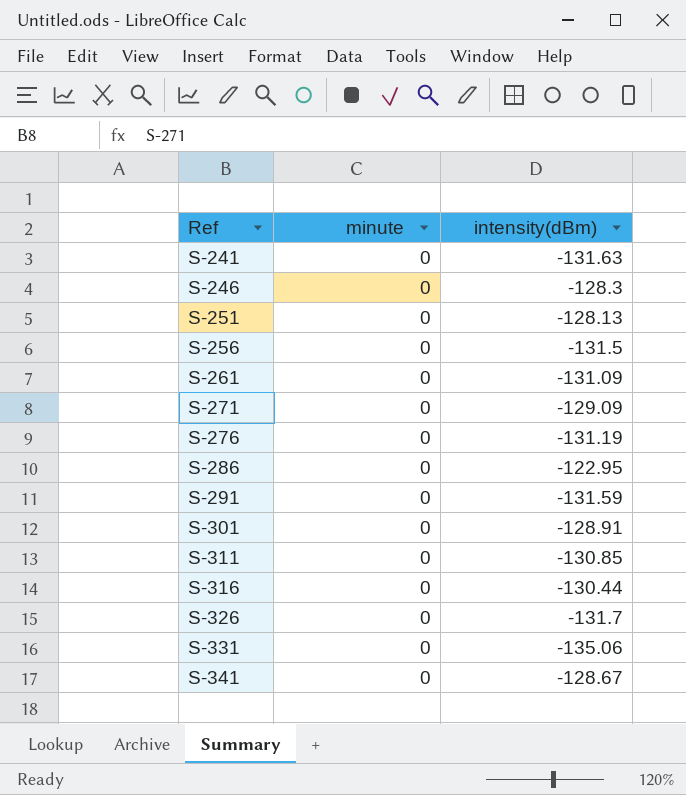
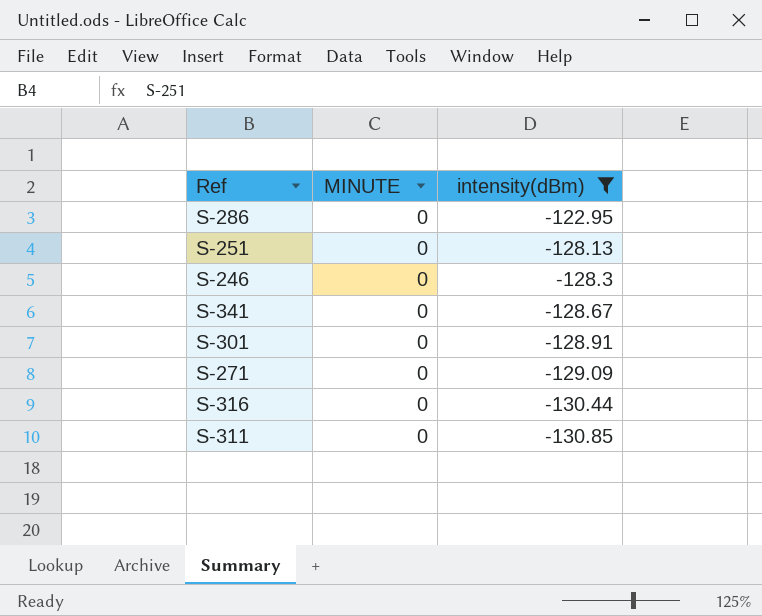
filter: none -> intensity(dBm) >= -130.85
row order: Ref ascending -> intensity(dBm) descending
column name: minute -> MINUTE

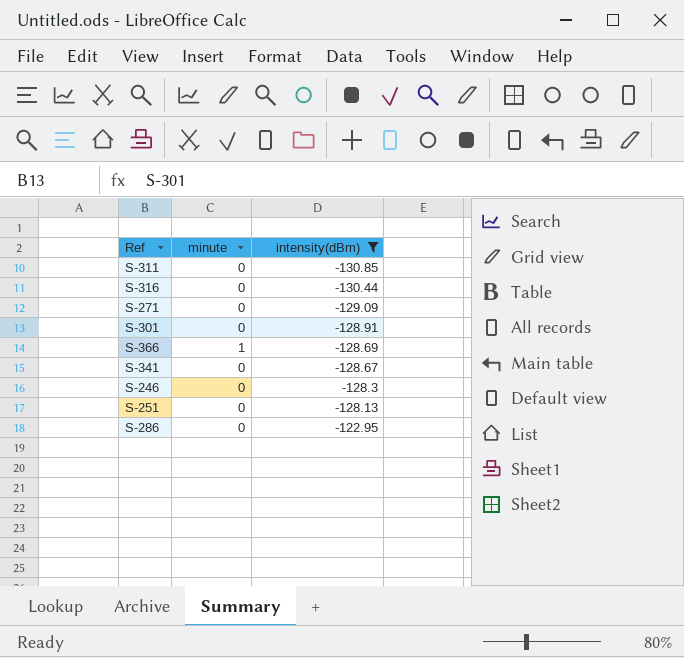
row order: intensity(dBm) descending -> intensity(dBm) ascending
column name: MINUTE -> minute
row S-366: none -> 1 | -128.69

